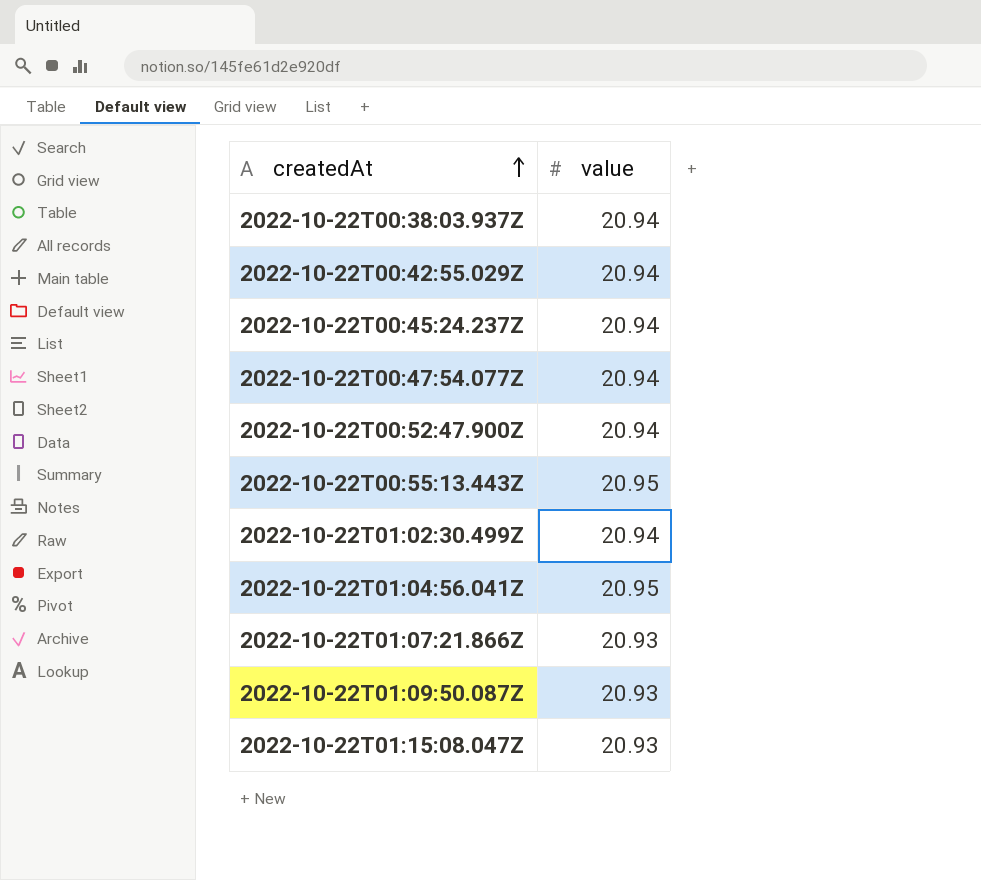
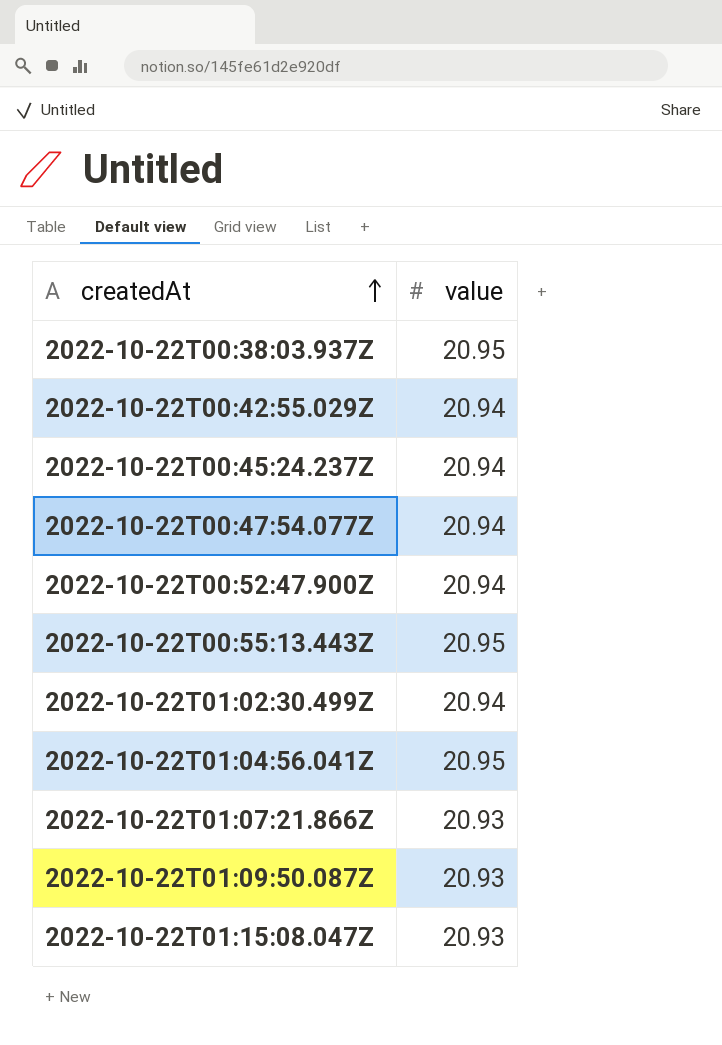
2022-10-22T00:38:03.937Z | value: 20.94 -> 20.95

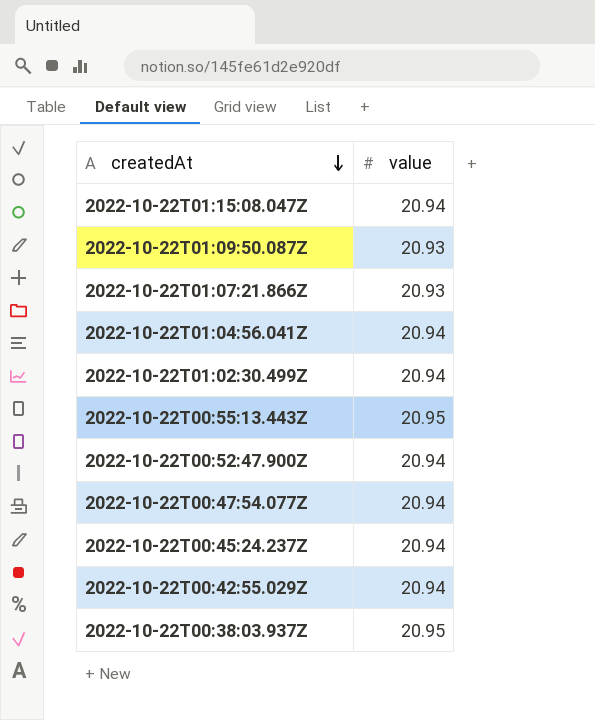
row order: createdAt ascending -> createdAt descending
2022-10-22T01:15:08.047Z | value: 20.93 -> 20.94
2022-10-22T01:04:56.041Z | value: 20.95 -> 20.94

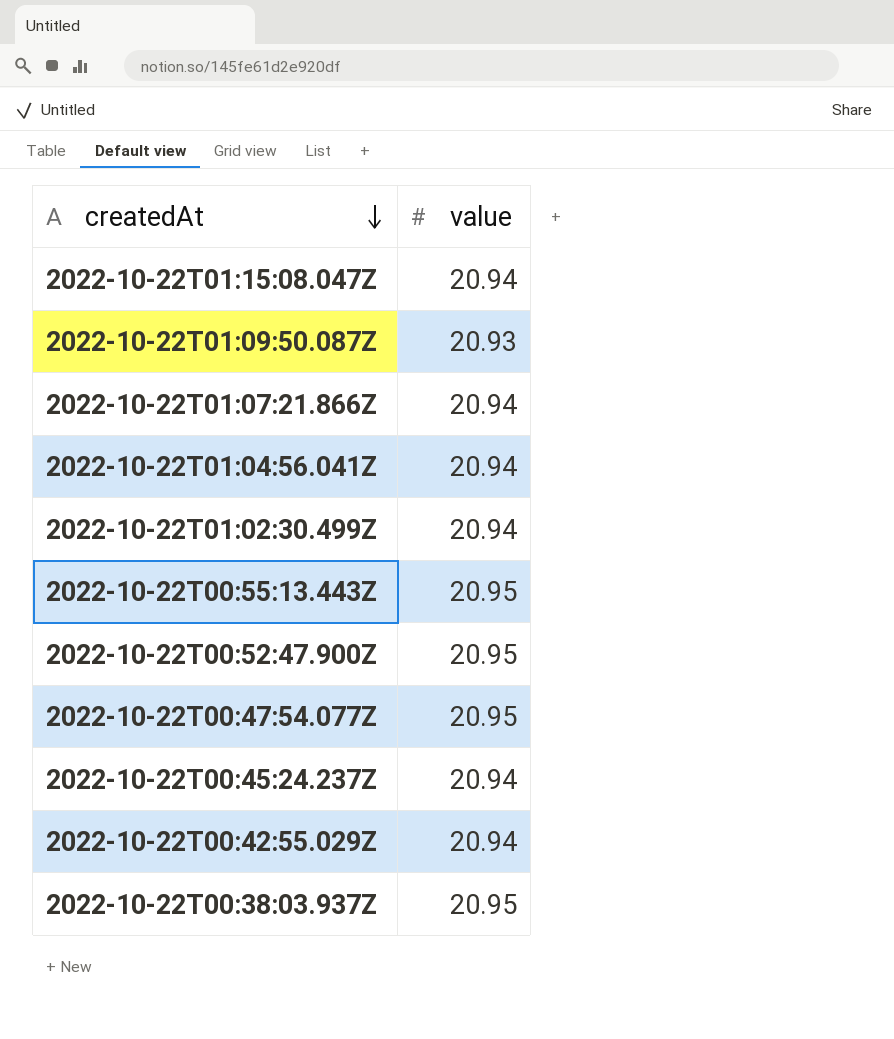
2022-10-22T01:07:21.866Z | value: 20.93 -> 20.94
2022-10-22T00:52:47.900Z | value: 20.94 -> 20.95
2022-10-22T00:47:54.077Z | value: 20.94 -> 20.95

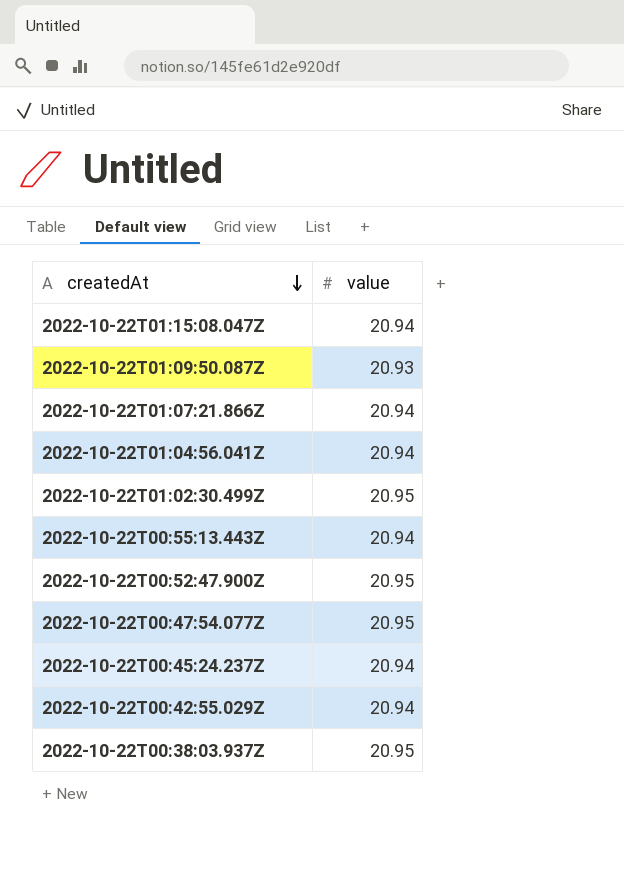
2022-10-22T01:02:30.499Z | value: 20.94 -> 20.95
2022-10-22T00:55:13.443Z | value: 20.95 -> 20.94

